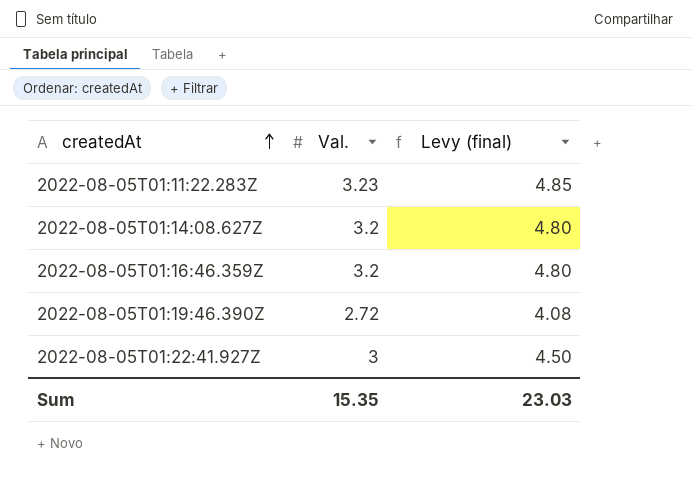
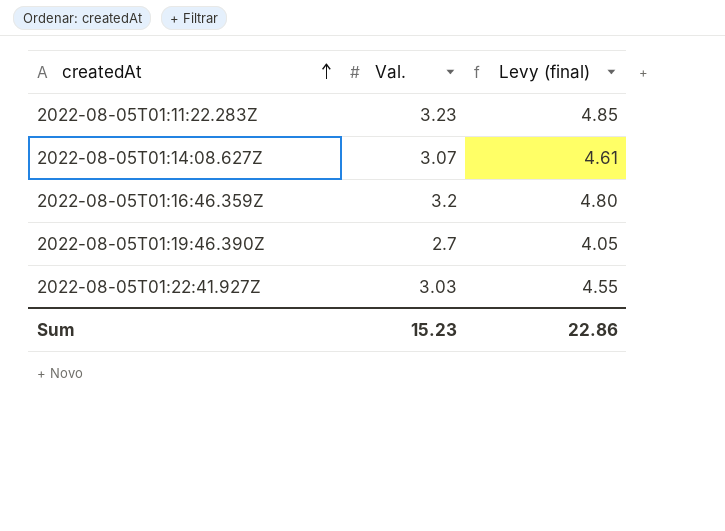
2022-08-05T01:14:08.627Z | Val.: 3.2 -> 3.07
2022-08-05T01:14:08.627Z | Levy (final): 4.80 -> 4.61
2022-08-05T01:19:46.390Z | Val.: 2.72 -> 2.7
2022-08-05T01:19:46.390Z | Levy (final): 4.08 -> 4.05
2022-08-05T01:22:41.927Z | Val.: 3 -> 3.03
2022-08-05T01:22:41.927Z | Levy (final): 4.50 -> 4.55
Sum | Val.: 15.35 -> 15.23
Sum | Levy (final): 23.03 -> 22.86

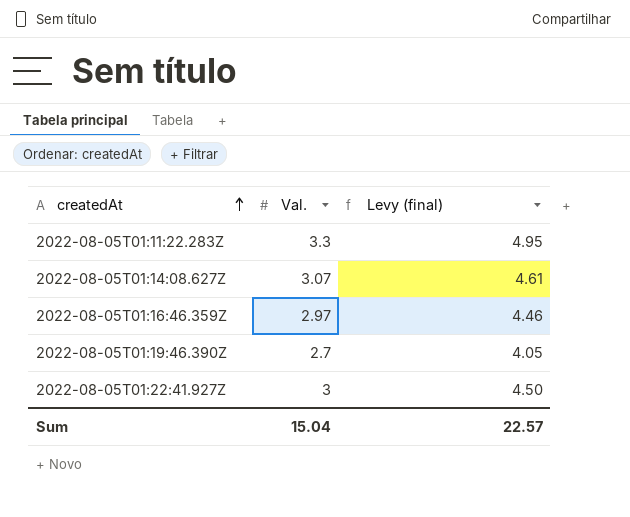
2022-08-05T01:11:22.283Z | Val.: 3.23 -> 3.3
2022-08-05T01:11:22.283Z | Levy (final): 4.85 -> 4.95
2022-08-05T01:16:46.359Z | Val.: 3.2 -> 2.97
2022-08-05T01:16:46.359Z | Levy (final): 4.80 -> 4.46
2022-08-05T01:22:41.927Z | Val.: 3.03 -> 3
2022-08-05T01:22:41.927Z | Levy (final): 4.55 -> 4.50
Sum | Val.: 15.23 -> 15.04
Sum | Levy (final): 22.86 -> 22.57

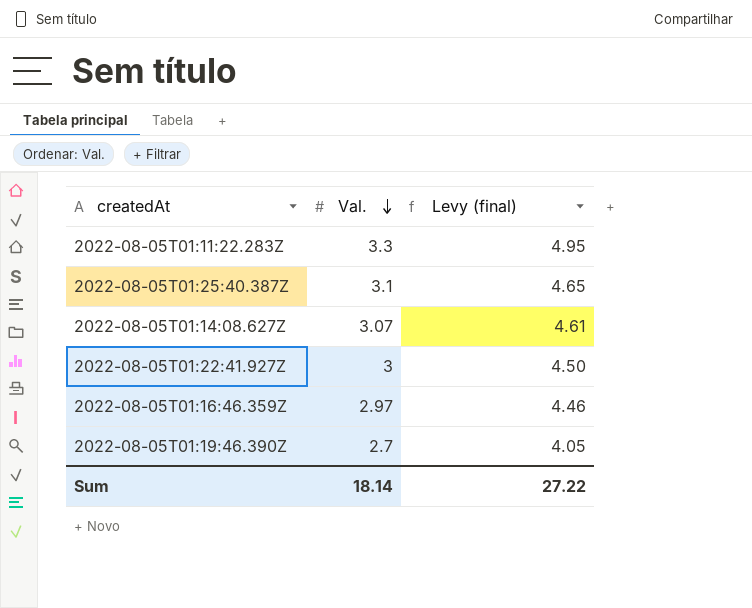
row order: createdAt ascending -> Val. descending
row 2022-08-05T01:25:40.387Z: none -> 3.1 | 4.65
Sum | Val.: 15.04 -> 18.14
Sum | Levy (final): 22.57 -> 27.22

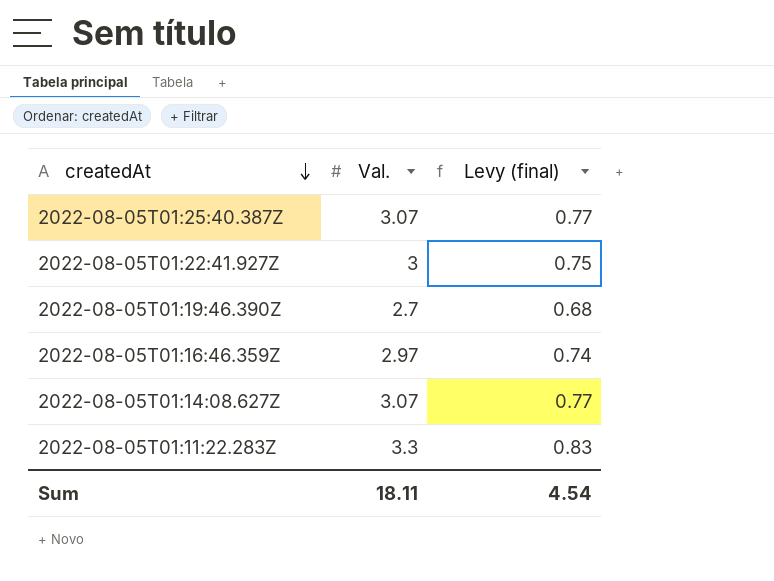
row order: Val. descending -> createdAt descending
column Levy (final) | formula: [Val.] * 1.5 -> [Val.] * 0.25
2022-08-05T01:25:40.387Z | Val.: 3.1 -> 3.07
Sum | Val.: 18.14 -> 18.11
Sum | Levy (final): 27.22 -> 4.54

